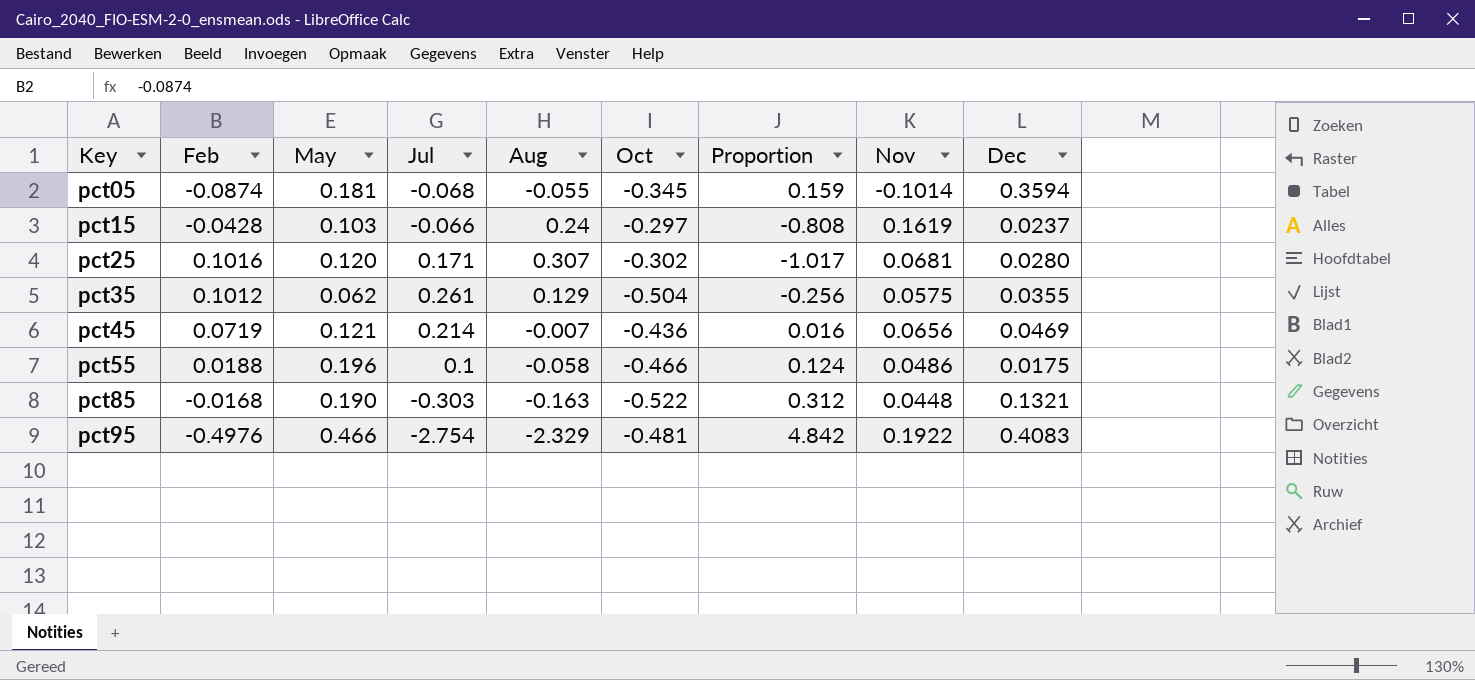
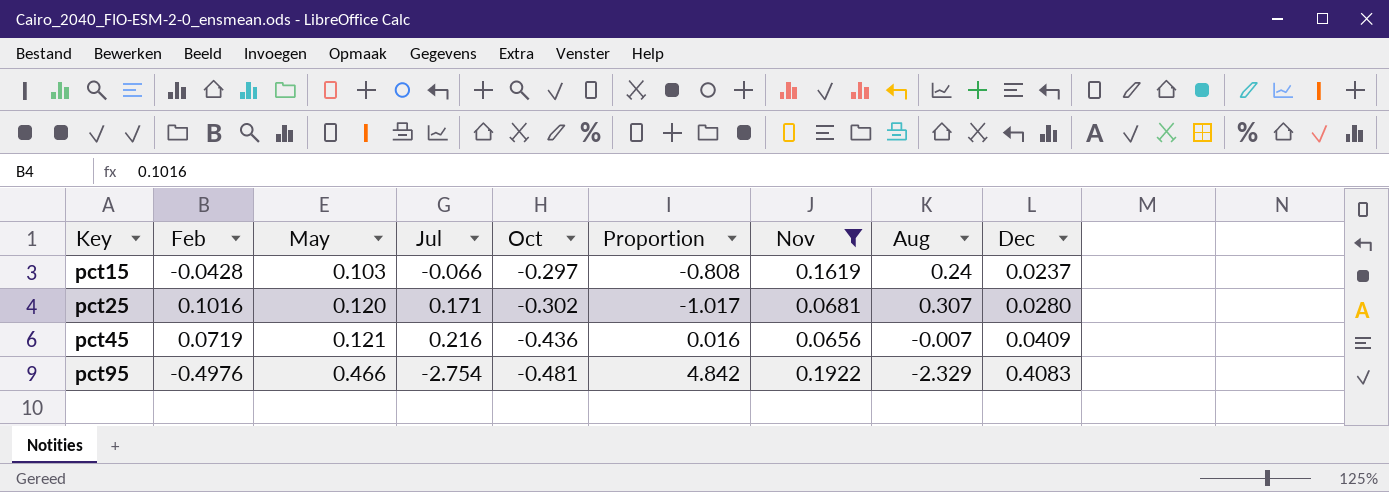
filter: none -> Nov >= 0.0656
column Aug | position: 5 -> 8
pct45 | Jul: 0.214 -> 0.216
pct45 | Dec: 0.0469 -> 0.0409

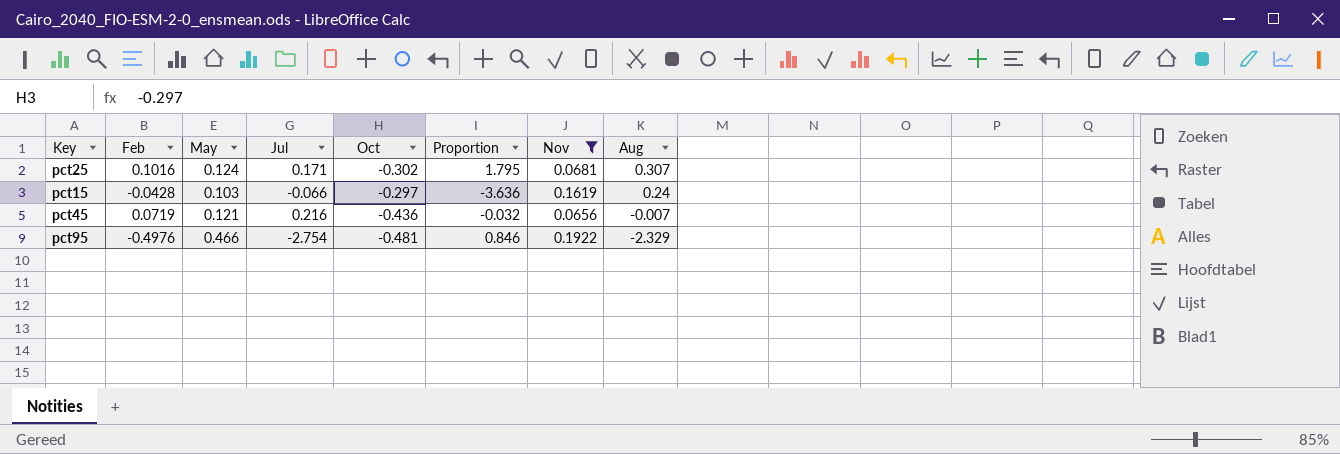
row order: Key ascending -> Aug descending
column Dec | position: 9 -> none
column Proportion | formula: [Aug] / [Oct] -> [Aug] / [Jul]
pct25 | May: 0.120 -> 0.124

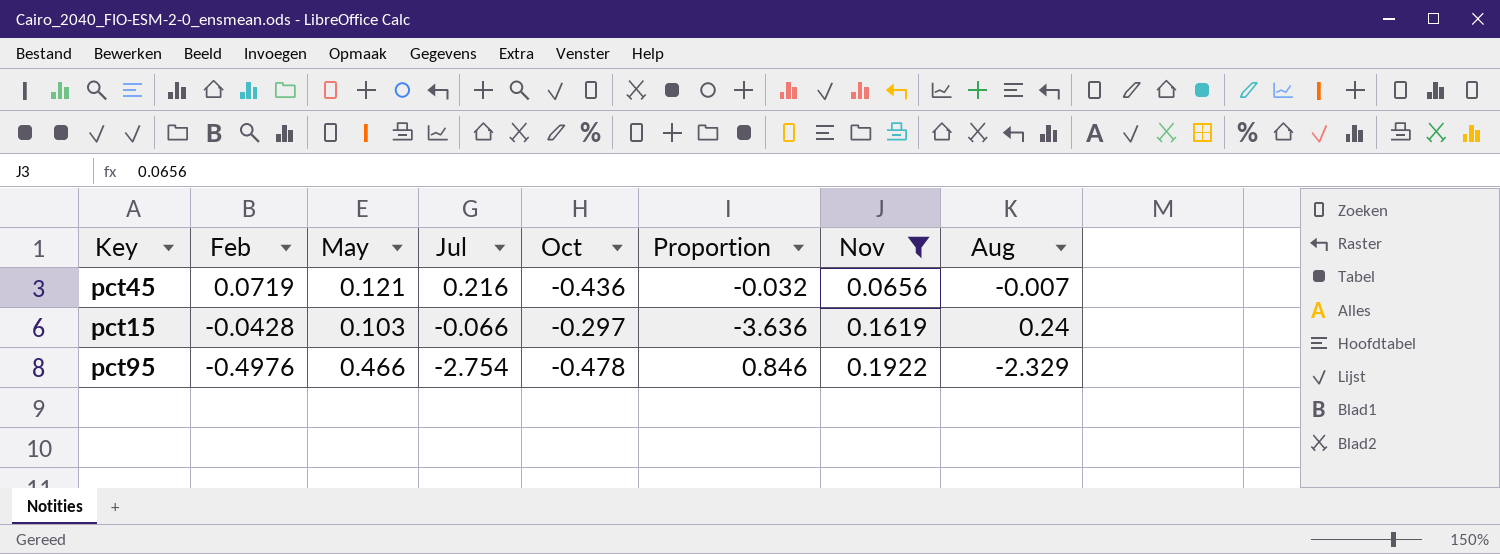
row order: Aug descending -> Feb descending
row pct25: 0.1016 | 0.124 | 0.171 | -0.302 | 1.795 | 0.0681 | 0.307 -> none
pct95 | Oct: -0.481 -> -0.478

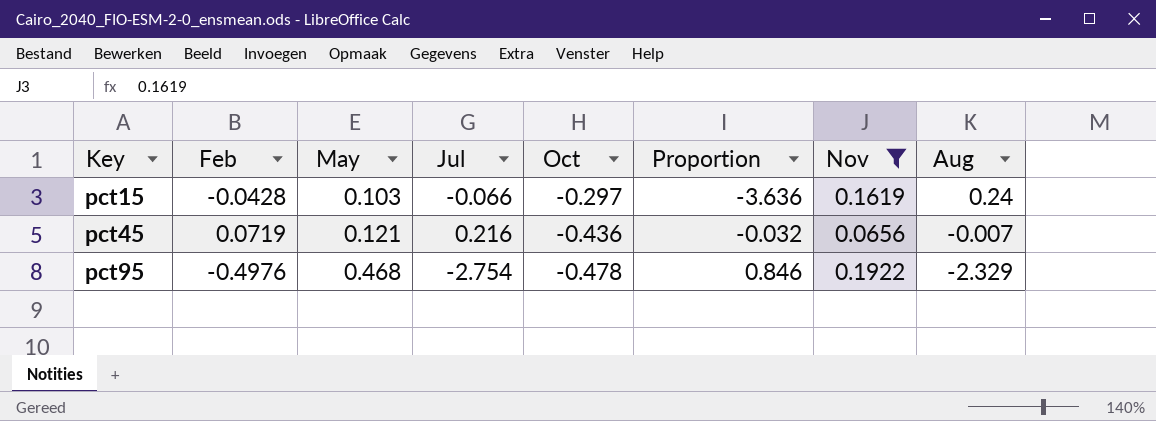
row order: Feb descending -> Key ascending
pct95 | May: 0.466 -> 0.468

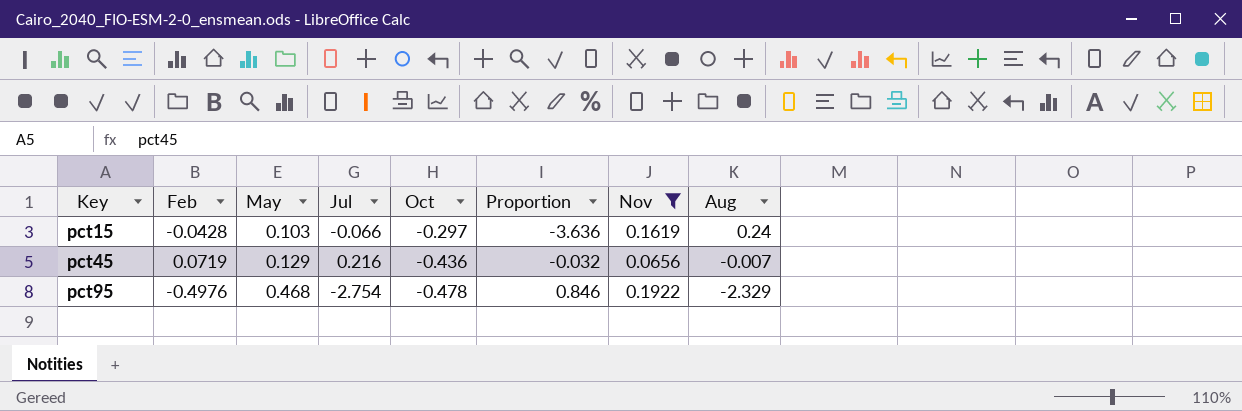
pct45 | May: 0.121 -> 0.129

